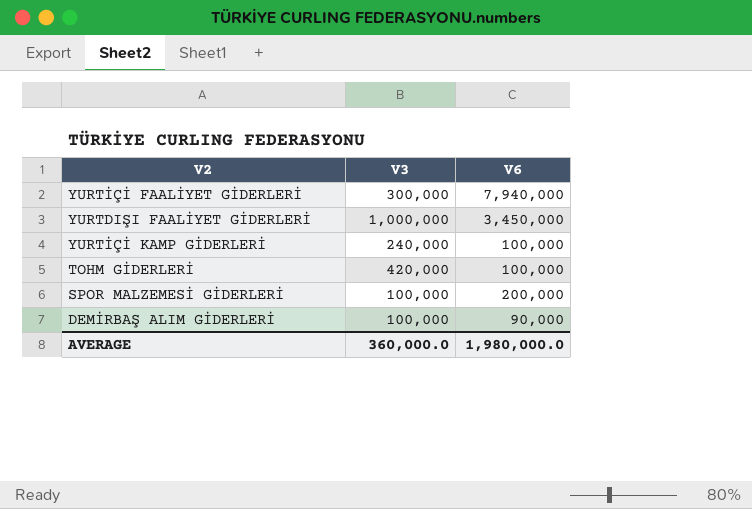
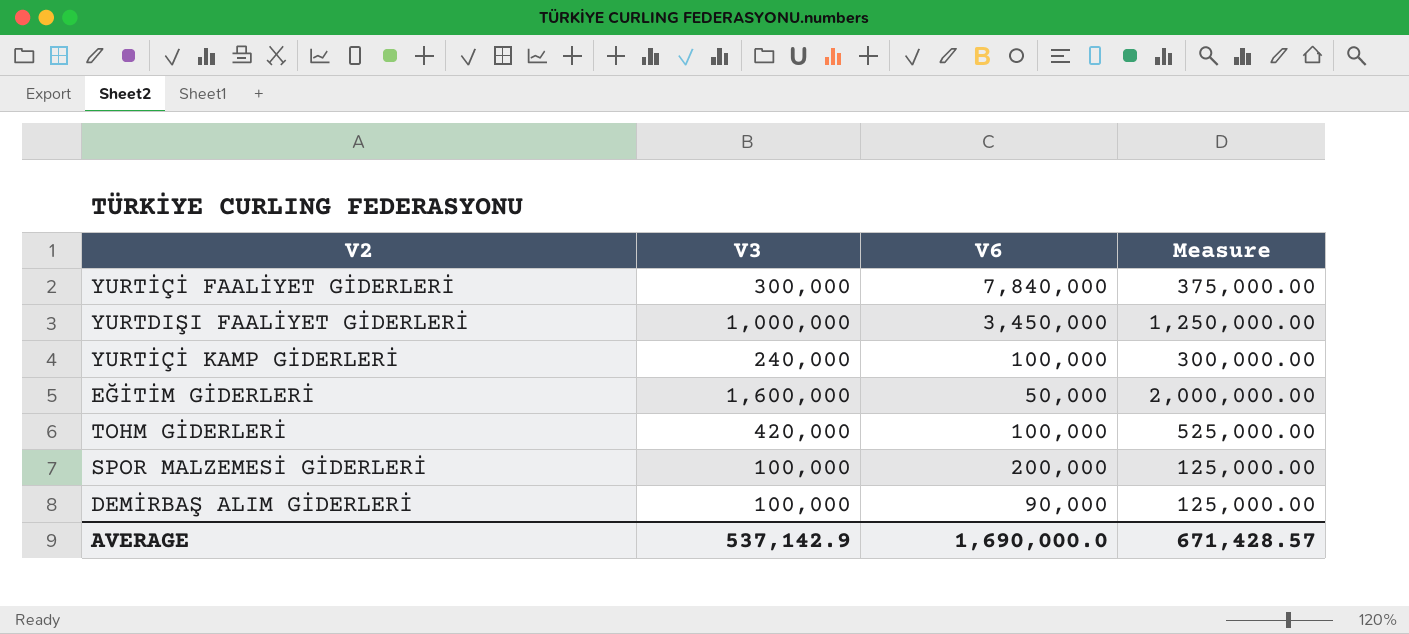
column Measure | formula: none -> [V3] * 1.25
YURTİÇİ FAALİYET GİDERLERİ | V6: 7,940,000 -> 7,840,000
row EĞİTİM GİDERLERİ: none -> 1,600,000 | 50,000 | 2,000,000.00
AVERAGE | V3: 360,000.0 -> 537,142.9
AVERAGE | V6: 1,980,000.0 -> 1,690,000.0

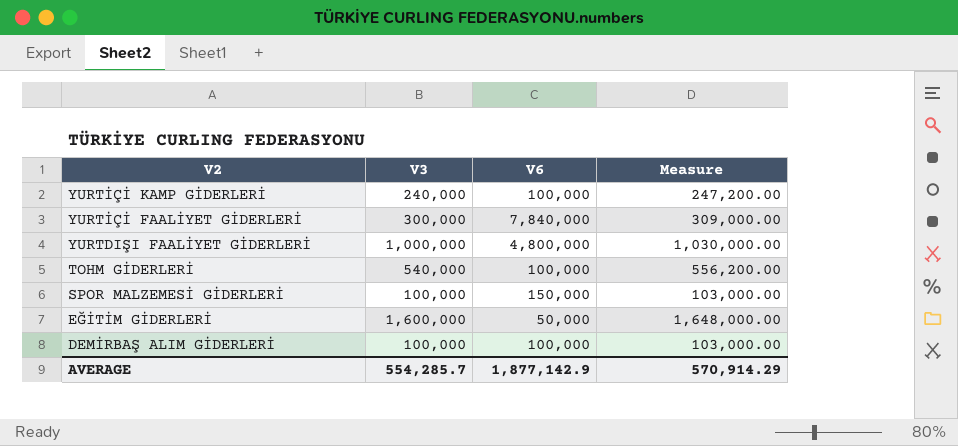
row order: none -> V2 descending
column Measure | formula: [V3] * 1.25 -> [V3] * 1.03
YURTDIŞI FAALİYET GİDERLERİ | V6: 3,450,000 -> 4,800,000
TOHM GİDERLERİ | V3: 420,000 -> 540,000
SPOR MALZEMESİ GİDERLERİ | V6: 200,000 -> 150,000
DEMİRBAŞ ALIM GİDERLERİ | V6: 90,000 -> 100,000
AVERAGE | V3: 537,142.9 -> 554,285.7
AVERAGE | V6: 1,690,000.0 -> 1,877,142.9
AVERAGE | Measure: 671,428.57 -> 570,914.29

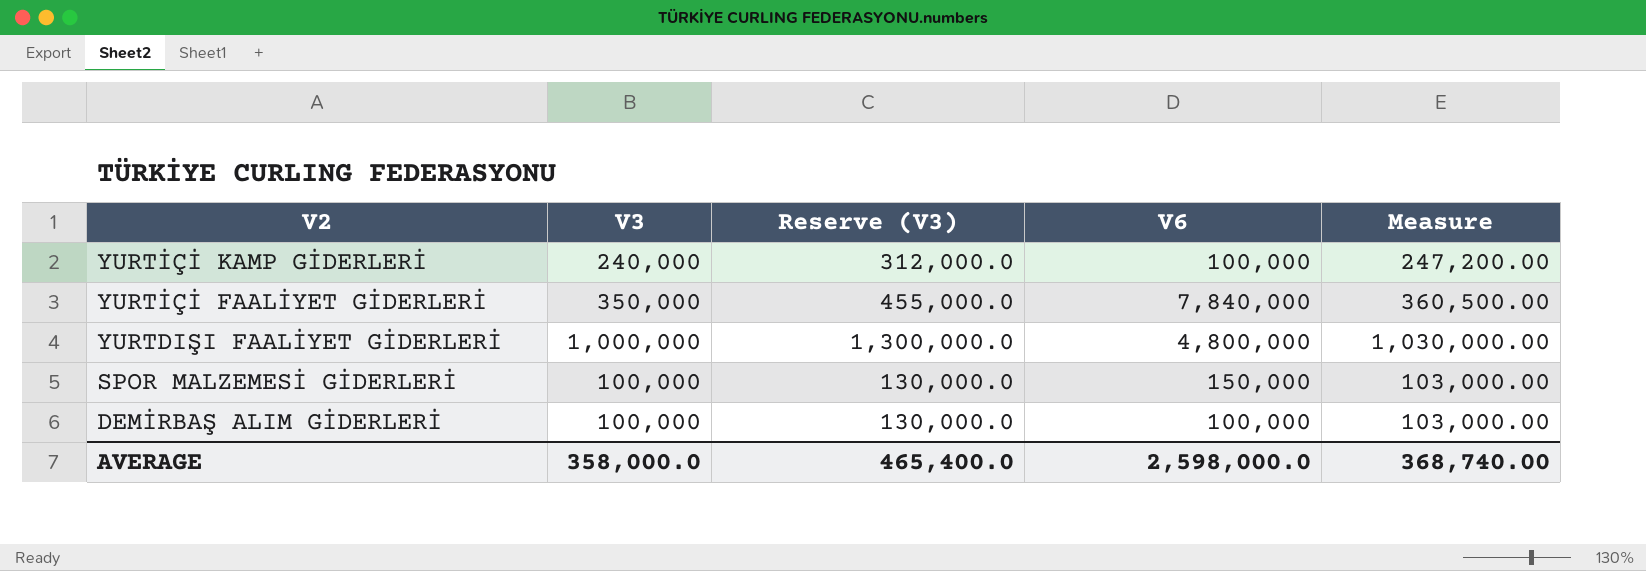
column Reserve (V3) | formula: none -> [V3] * 1.3
row TOHM GİDERLERİ: 540,000 | 100,000 | 556,200.00 -> none
row EĞİTİM GİDERLERİ: 1,600,000 | 50,000 | 1,648,000.00 -> none
YURTİÇİ FAALİYET GİDERLERİ | V3: 300,000 -> 350,000
YURTİÇİ FAALİYET GİDERLERİ | Measure: 309,000.00 -> 360,500.00
AVERAGE | V3: 554,285.7 -> 358,000.0
AVERAGE | V6: 1,877,142.9 -> 2,598,000.0
AVERAGE | Measure: 570,914.29 -> 368,740.00

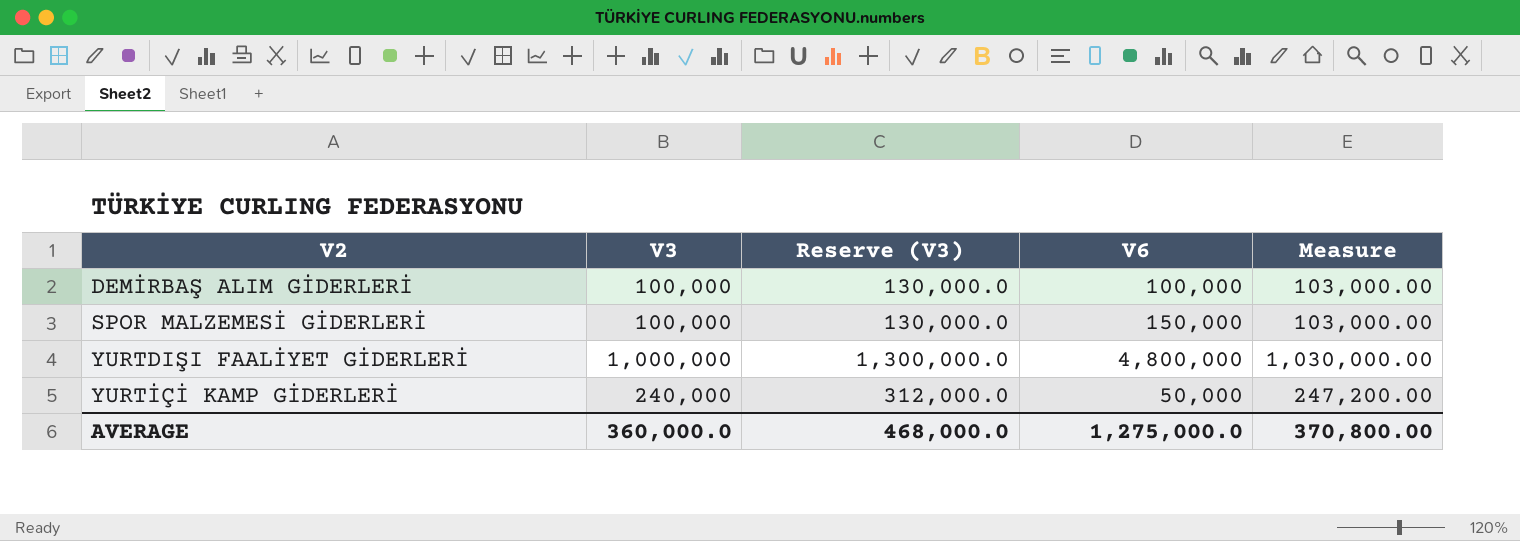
row order: V2 descending -> V2 ascending
row YURTİÇİ FAALİYET GİDERLERİ: 350,000 | 455,000.0 | 7,840,000 | 360,500.00 -> none
YURTİÇİ KAMP GİDERLERİ | V6: 100,000 -> 50,000
AVERAGE | V3: 358,000.0 -> 360,000.0
AVERAGE | Reserve (V3): 465,400.0 -> 468,000.0
AVERAGE | V6: 2,598,000.0 -> 1,275,000.0
AVERAGE | Measure: 368,740.00 -> 370,800.00

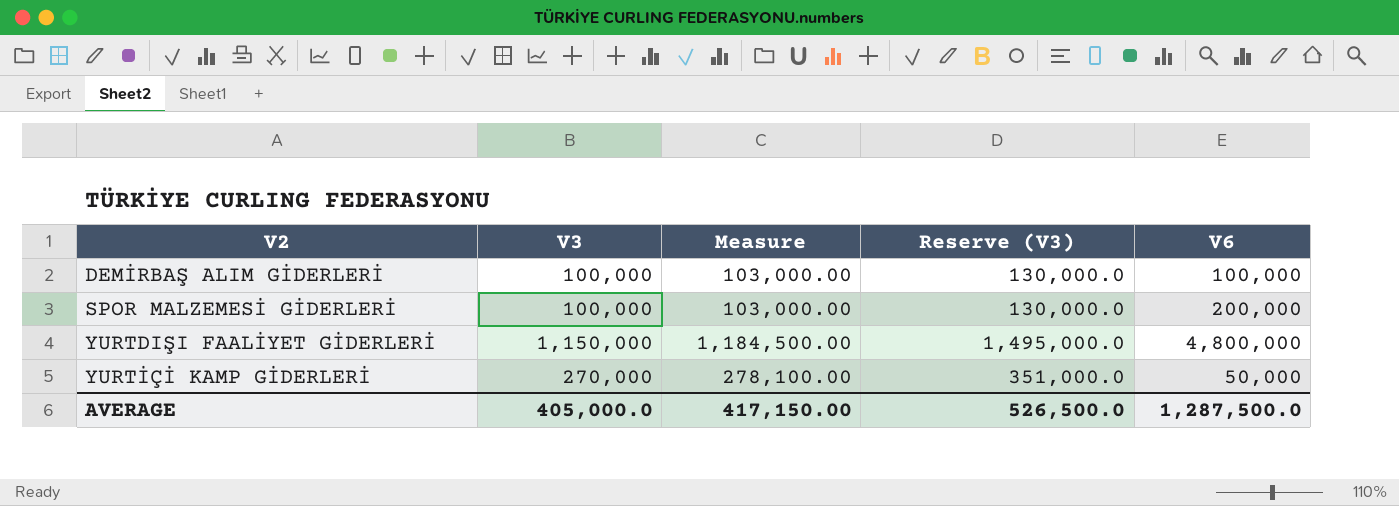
column Measure | position: 5 -> 3
SPOR MALZEMESİ GİDERLERİ | V6: 150,000 -> 200,000
YURTDIŞI FAALİYET GİDERLERİ | V3: 1,000,000 -> 1,150,000
YURTDIŞI FAALİYET GİDERLERİ | Measure: 1,030,000.00 -> 1,184,500.00
YURTDIŞI FAALİYET GİDERLERİ | Reserve (V3): 1,300,000.0 -> 1,495,000.0
YURTİÇİ KAMP GİDERLERİ | V3: 240,000 -> 270,000
YURTİÇİ KAMP GİDERLERİ | Measure: 247,200.00 -> 278,100.00
YURTİÇİ KAMP GİDERLERİ | Reserve (V3): 312,000.0 -> 351,000.0
AVERAGE | V3: 360,000.0 -> 405,000.0
AVERAGE | Measure: 370,800.00 -> 417,150.00
AVERAGE | Reserve (V3): 468,000.0 -> 526,500.0
AVERAGE | V6: 1,275,000.0 -> 1,287,500.0

